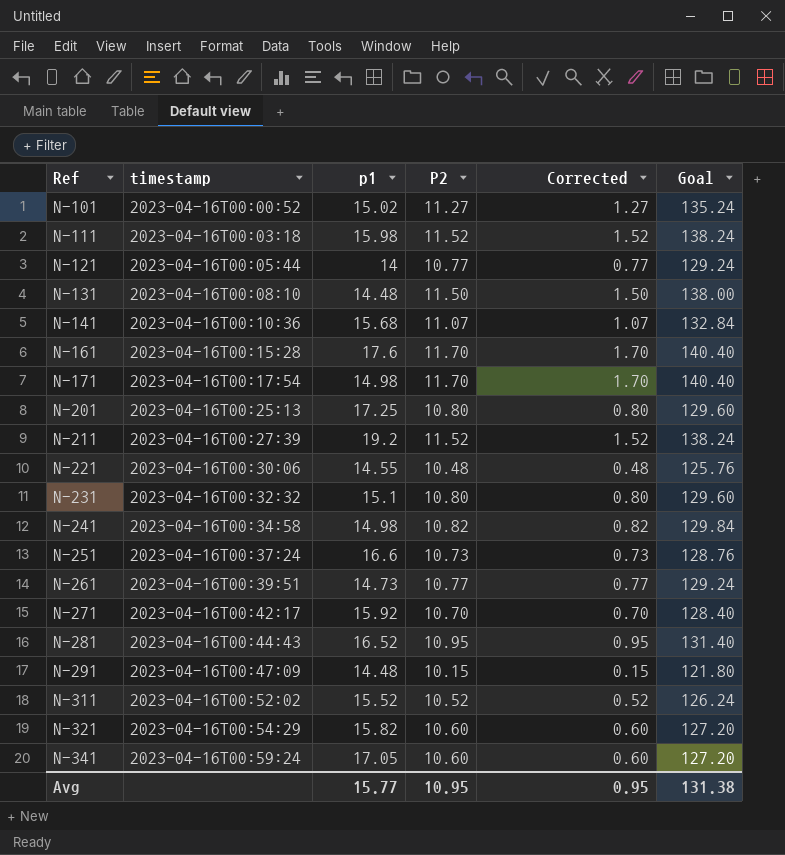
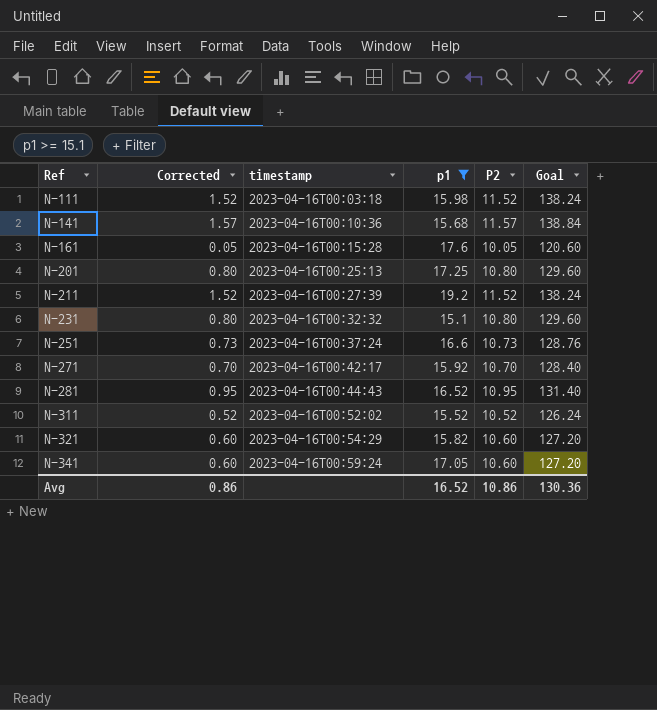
filter: none -> p1 >= 15.1
column Corrected | position: 5 -> 2
N-141 | Corrected: 1.07 -> 1.57
N-141 | P2: 11.07 -> 11.57
N-141 | Goal: 132.84 -> 138.84
N-161 | Corrected: 1.70 -> 0.05
N-161 | P2: 11.70 -> 10.05
N-161 | Goal: 140.40 -> 120.60
Avg | Corrected: 0.95 -> 0.86
Avg | p1: 15.77 -> 16.52
Avg | P2: 10.95 -> 10.86
Avg | Goal: 131.38 -> 130.36

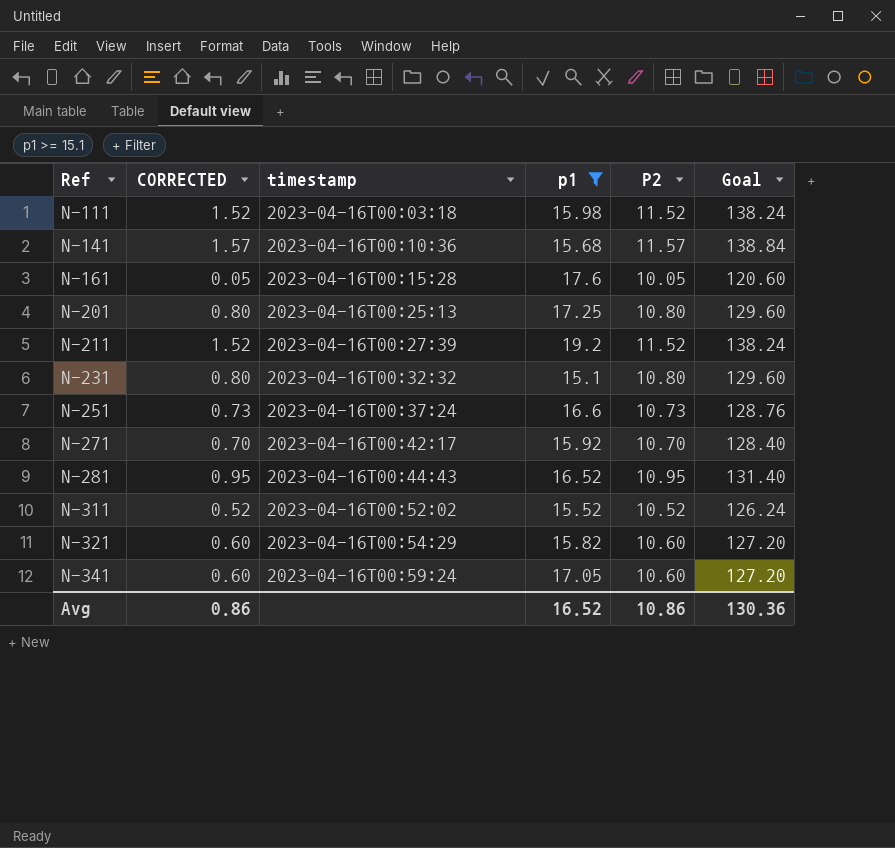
column name: Corrected -> CORRECTED

